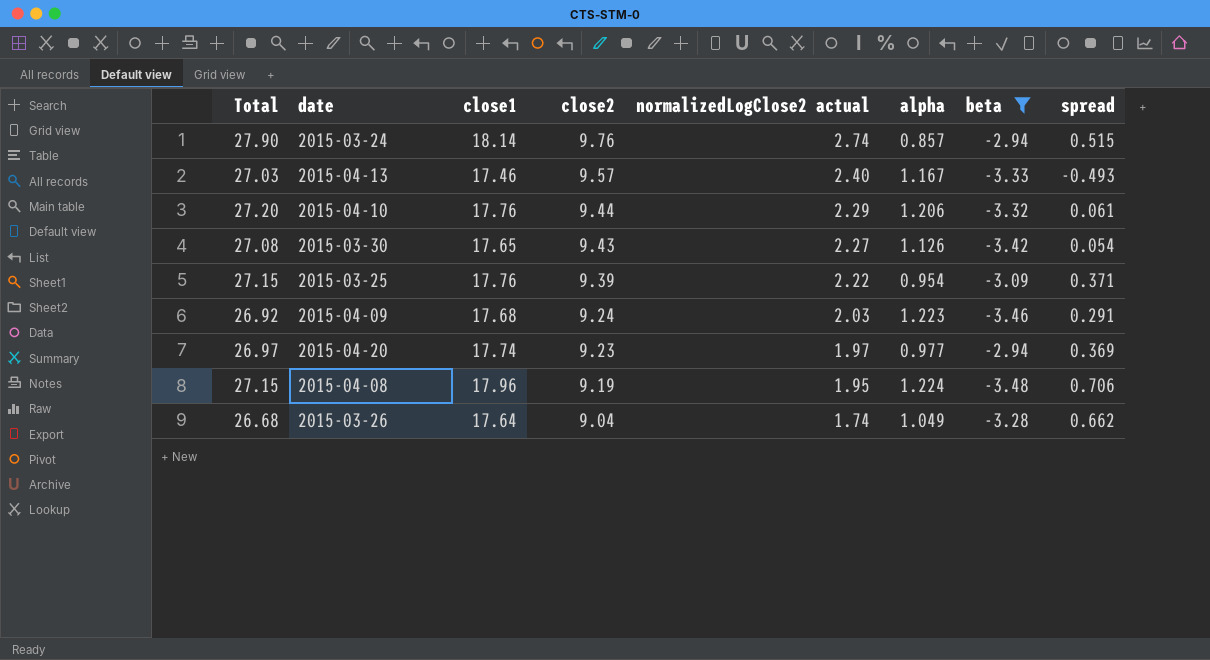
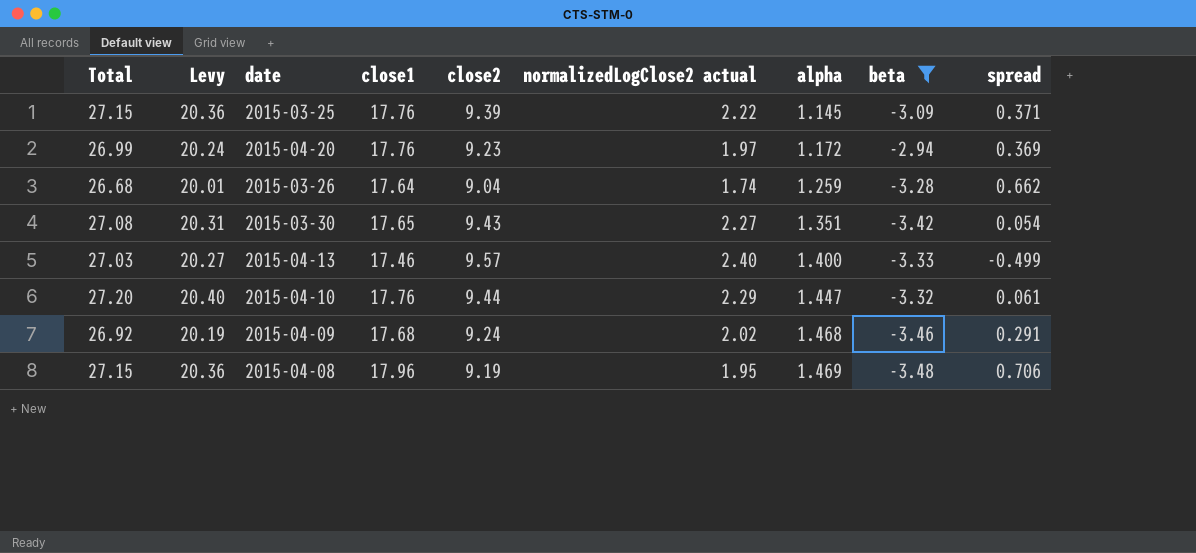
row order: close2 descending -> alpha ascending
column Levy | formula: none -> [Total] * 0.75
row 2015-03-24: 27.90 | 18.14 | 9.76 | 2.74 | 0.857 | -2.94 | 0.515 -> none
2015-03-25 | alpha: 0.954 -> 1.145
2015-04-20 | Total: 26.97 -> 26.99
2015-04-20 | close1: 17.74 -> 17.76
2015-04-20 | alpha: 0.977 -> 1.172
2015-03-26 | alpha: 1.049 -> 1.259
2015-03-30 | alpha: 1.126 -> 1.351
2015-04-13 | alpha: 1.167 -> 1.400
2015-04-13 | spread: -0.493 -> -0.499
2015-04-10 | alpha: 1.206 -> 1.447
2015-04-09 | normalizedLogClose2 actual: 2.03 -> 2.02
2015-04-09 | alpha: 1.223 -> 1.468
2015-04-08 | alpha: 1.224 -> 1.469

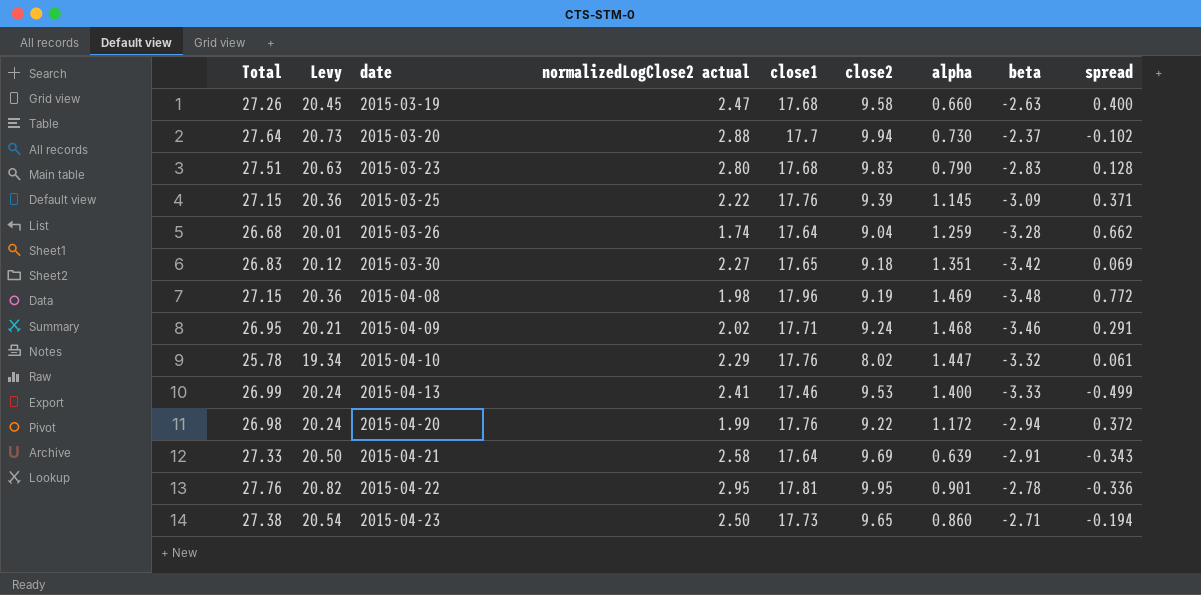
filter: beta <= -2.94 -> none
row order: alpha ascending -> date ascending
column normalizedLogClose2 actual | position: 6 -> 4
2015-03-30 | Total: 27.08 -> 26.83
2015-03-30 | Levy: 20.31 -> 20.12
2015-03-30 | close2: 9.43 -> 9.18
2015-03-30 | spread: 0.054 -> 0.069
2015-04-08 | normalizedLogClose2 actual: 1.95 -> 1.98
2015-04-08 | spread: 0.706 -> 0.772
2015-04-09 | Total: 26.92 -> 26.95
2015-04-09 | Levy: 20.19 -> 20.21
2015-04-09 | close1: 17.68 -> 17.71
2015-04-10 | Total: 27.20 -> 25.78
2015-04-10 | Levy: 20.40 -> 19.34
2015-04-10 | close2: 9.44 -> 8.02
2015-04-13 | Total: 27.03 -> 26.99
2015-04-13 | Levy: 20.27 -> 20.24
2015-04-13 | normalizedLogClose2 actual: 2.40 -> 2.41
2015-04-13 | close2: 9.57 -> 9.53
2015-04-20 | Total: 26.99 -> 26.98
2015-04-20 | normalizedLogClose2 actual: 1.97 -> 1.99
2015-04-20 | close2: 9.23 -> 9.22
2015-04-20 | spread: 0.369 -> 0.372

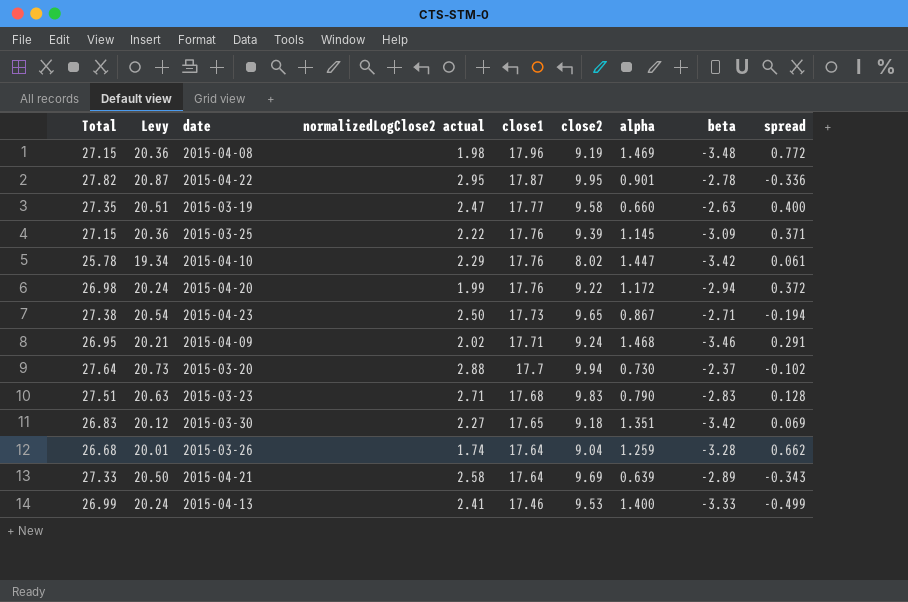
row order: date ascending -> close1 descending
2015-04-22 | Total: 27.76 -> 27.82
2015-04-22 | Levy: 20.82 -> 20.87
2015-04-22 | close1: 17.81 -> 17.87
2015-03-19 | Total: 27.26 -> 27.35
2015-03-19 | Levy: 20.45 -> 20.51
2015-03-19 | close1: 17.68 -> 17.77
2015-04-10 | beta: -3.32 -> -3.42
2015-04-23 | alpha: 0.860 -> 0.867
2015-03-23 | normalizedLogClose2 actual: 2.80 -> 2.71
2015-04-21 | beta: -2.91 -> -2.89

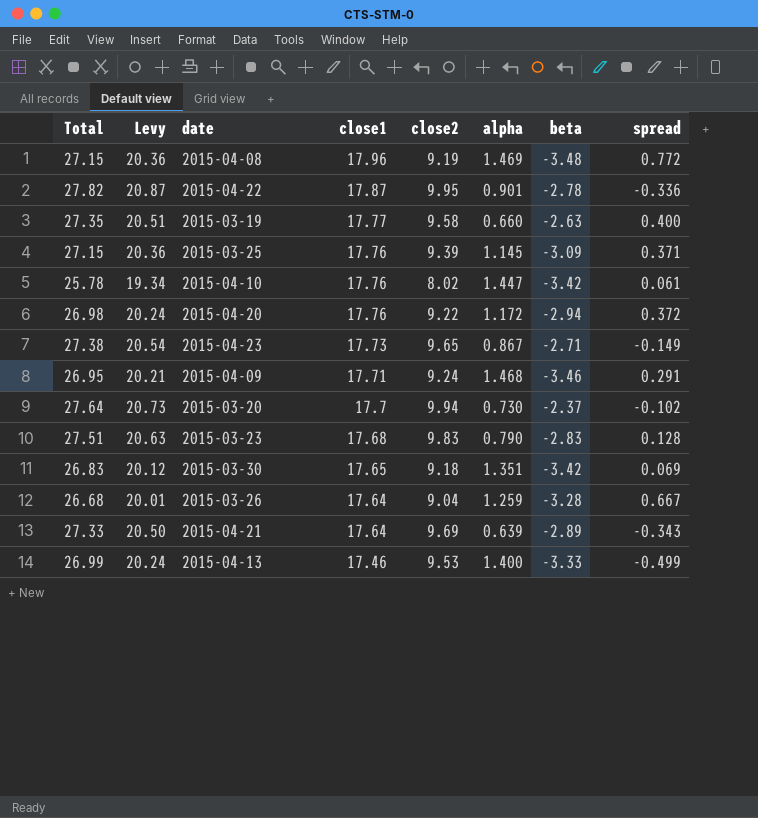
column normalizedLogClose2 actual | position: 4 -> none
2015-04-23 | spread: -0.194 -> -0.149
2015-03-26 | spread: 0.662 -> 0.667

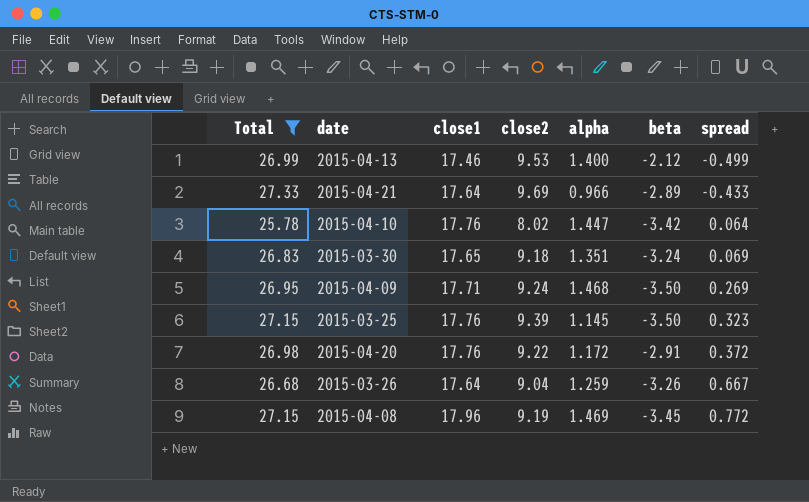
filter: none -> Total <= 27.33
row order: close1 descending -> spread ascending
column Levy | formula: [Total] * 0.75 -> none
2015-04-13 | beta: -3.33 -> -2.12
2015-04-21 | alpha: 0.639 -> 0.966
2015-04-21 | spread: -0.343 -> -0.433
2015-04-10 | spread: 0.061 -> 0.064
2015-03-30 | beta: -3.42 -> -3.24
2015-04-09 | beta: -3.46 -> -3.50
2015-04-09 | spread: 0.291 -> 0.269
2015-03-25 | beta: -3.09 -> -3.50
2015-03-25 | spread: 0.371 -> 0.323
2015-04-20 | beta: -2.94 -> -2.91
2015-03-26 | beta: -3.28 -> -3.26
2015-04-08 | beta: -3.48 -> -3.45

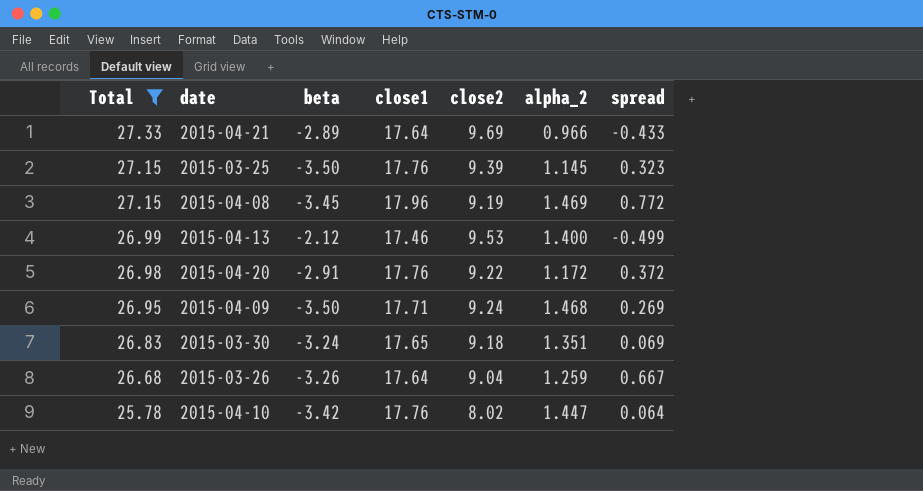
row order: spread ascending -> Total descending
column beta | position: 6 -> 3
column name: alpha -> alpha_2

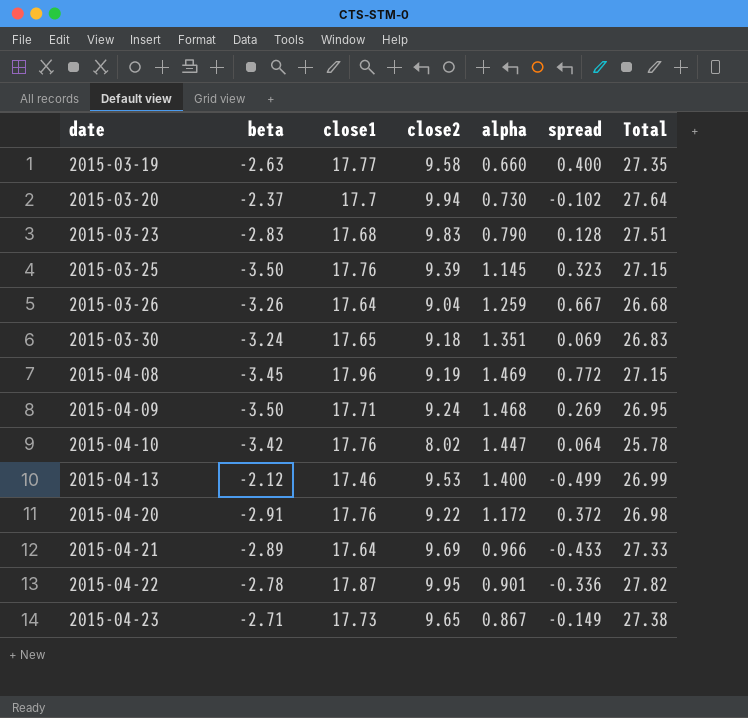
filter: Total <= 27.33 -> none
row order: Total descending -> date ascending
column name: alpha_2 -> alpha
column Total | position: 1 -> 7

